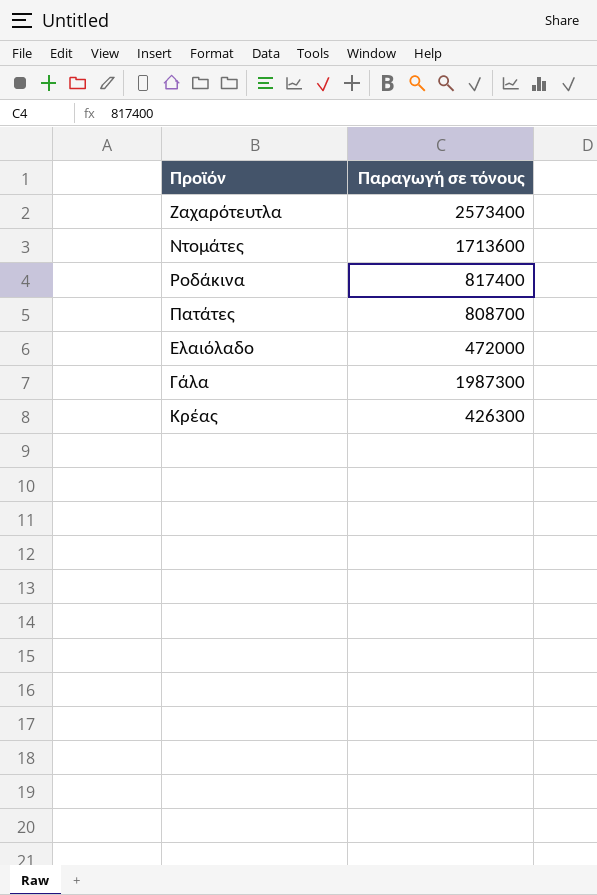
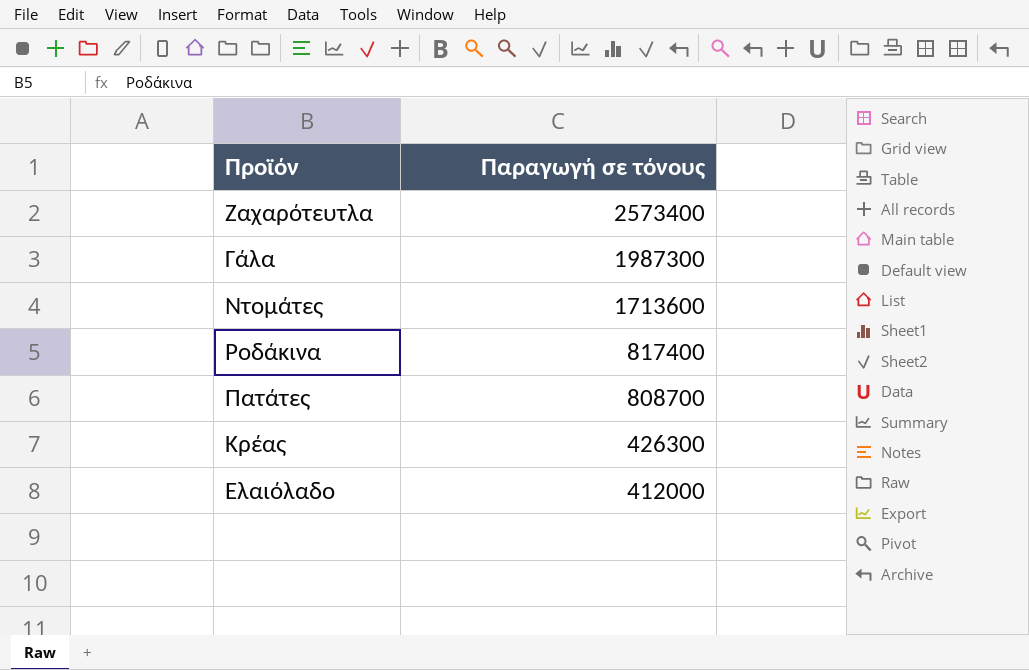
row order: none -> Παραγωγή σε τόνους descending
Ελαιόλαδο | Παραγωγή σε τόνους: 472000 -> 412000

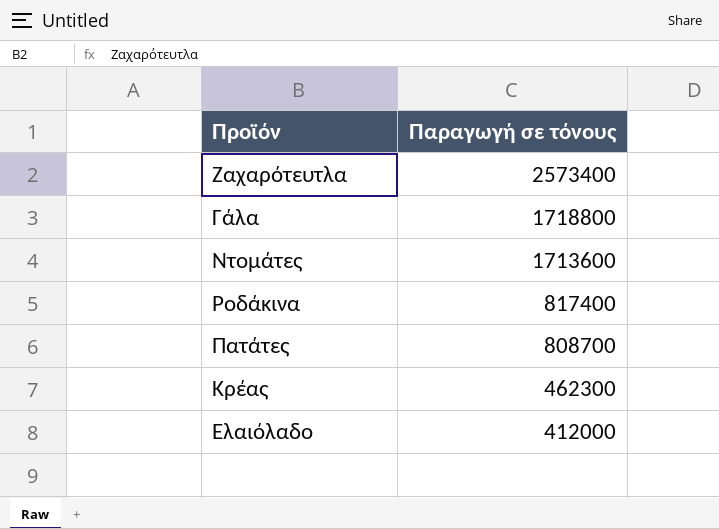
Γάλα | Παραγωγή σε τόνους: 1987300 -> 1718800
Κρέας | Παραγωγή σε τόνους: 426300 -> 462300

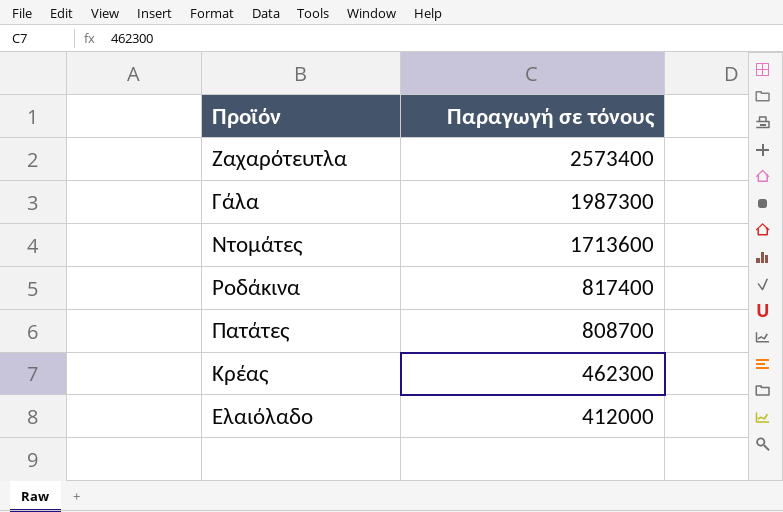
Γάλα | Παραγωγή σε τόνους: 1718800 -> 1987300

